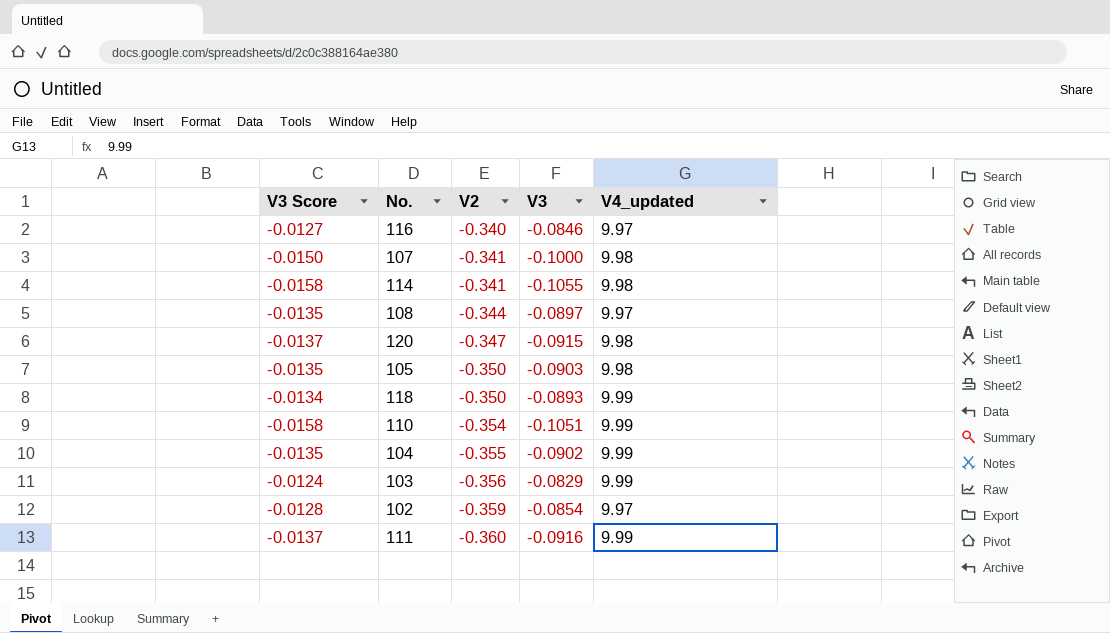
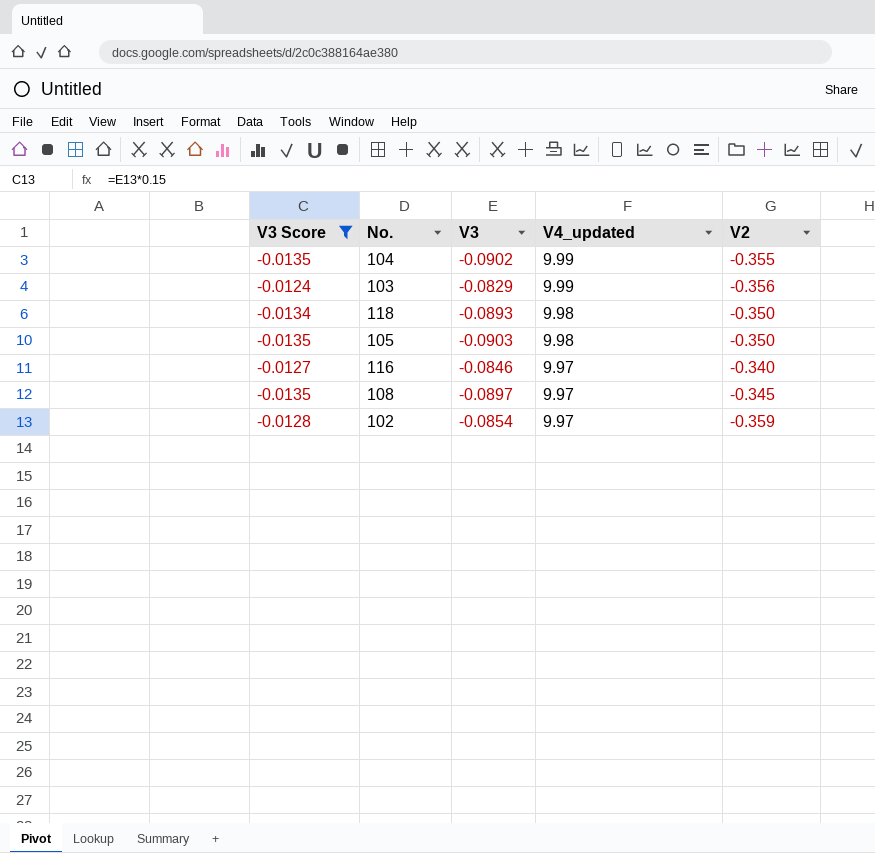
filter: none -> V3 Score >= -0.0135
row order: V2 descending -> V4_updated descending
column V2 | position: 3 -> 5
118 | V4_updated: 9.99 -> 9.98
108 | V2: -0.344 -> -0.345

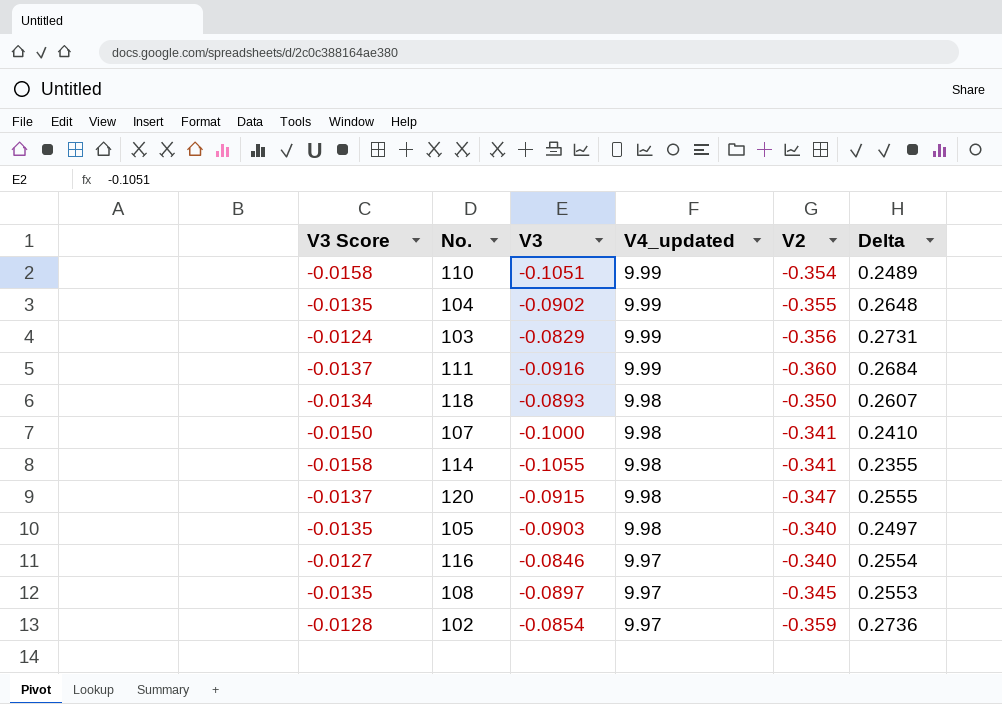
filter: V3 Score >= -0.0135 -> none
column Delta | formula: none -> [V3] - [V2]
105 | V2: -0.350 -> -0.340

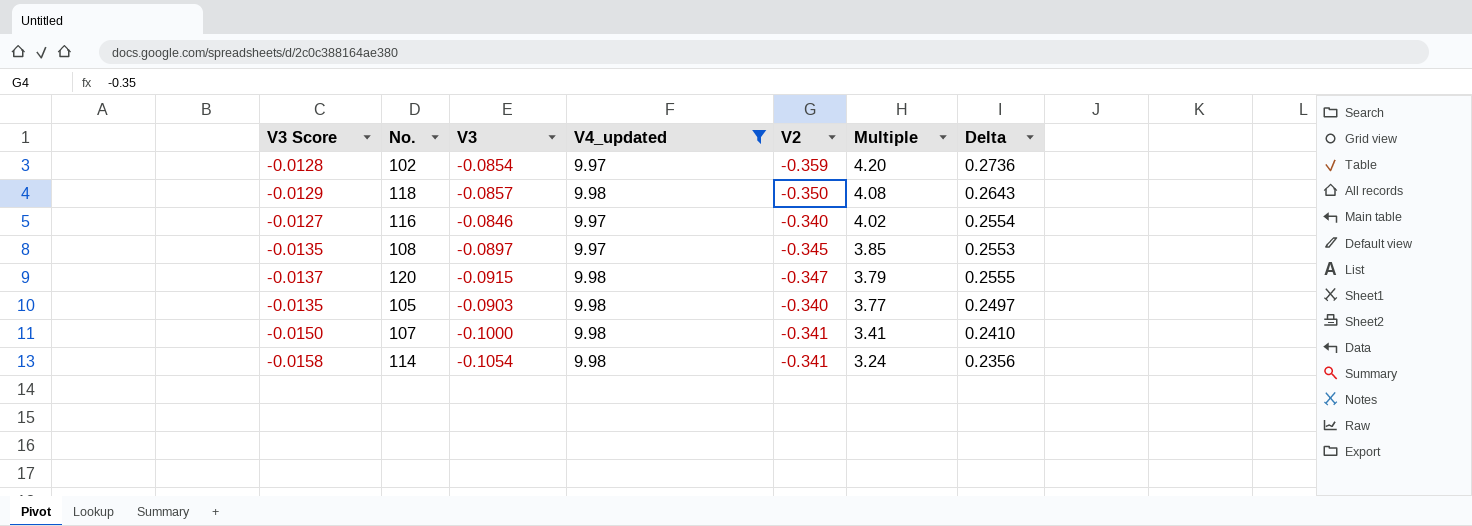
filter: none -> V4_updated != 9.99
row order: V4_updated descending -> Multiple descending
column Multiple | formula: none -> [V2] / [V3]
118 | V3 Score: -0.0134 -> -0.0129
118 | V3: -0.0893 -> -0.0857
118 | Delta: 0.2607 -> 0.2643
114 | V3: -0.1055 -> -0.1054
114 | Delta: 0.2355 -> 0.2356

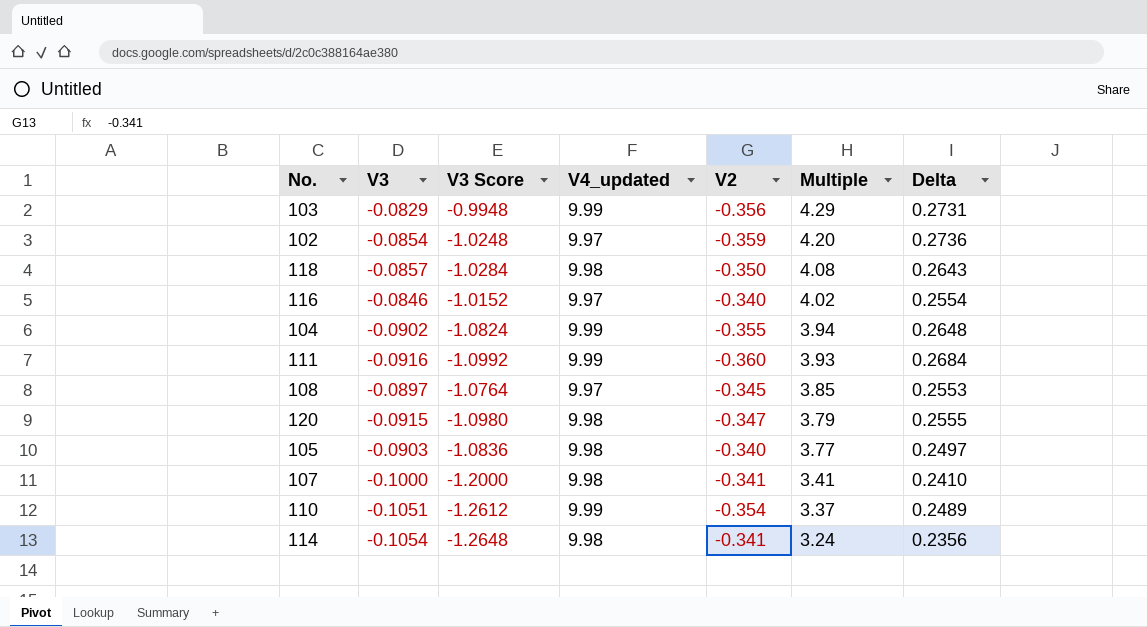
filter: V4_updated != 9.99 -> none
column V3 Score | formula: [V3] * 0.15 -> [V3] * 12
column V3 Score | position: 1 -> 3

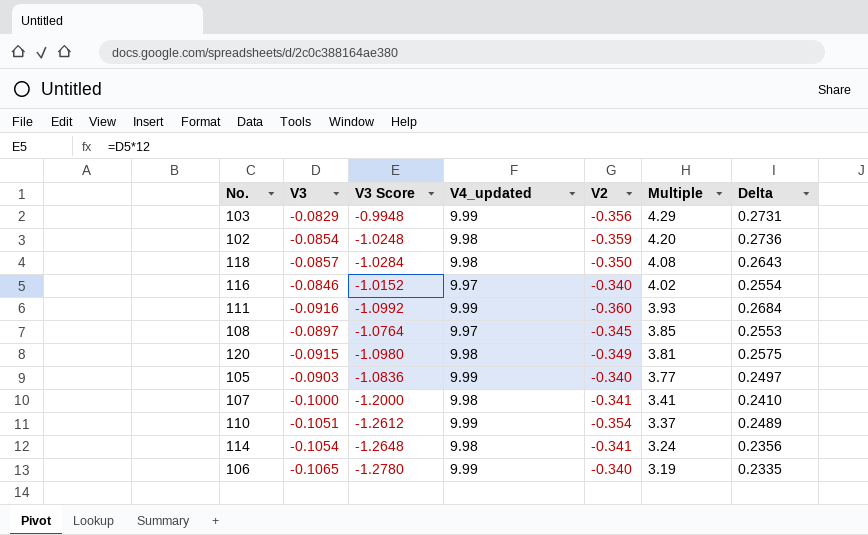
row 104: -0.0902 | -1.0824 | 9.99 | -0.355 | 3.94 | 0.2648 -> none
102 | V4_updated: 9.97 -> 9.98
120 | V2: -0.347 -> -0.349
120 | Multiple: 3.79 -> 3.81
120 | Delta: 0.2555 -> 0.2575
105 | V4_updated: 9.98 -> 9.99
row 106: none -> -0.1065 | -1.2780 | 9.99 | -0.340 | 3.19 | 0.2335

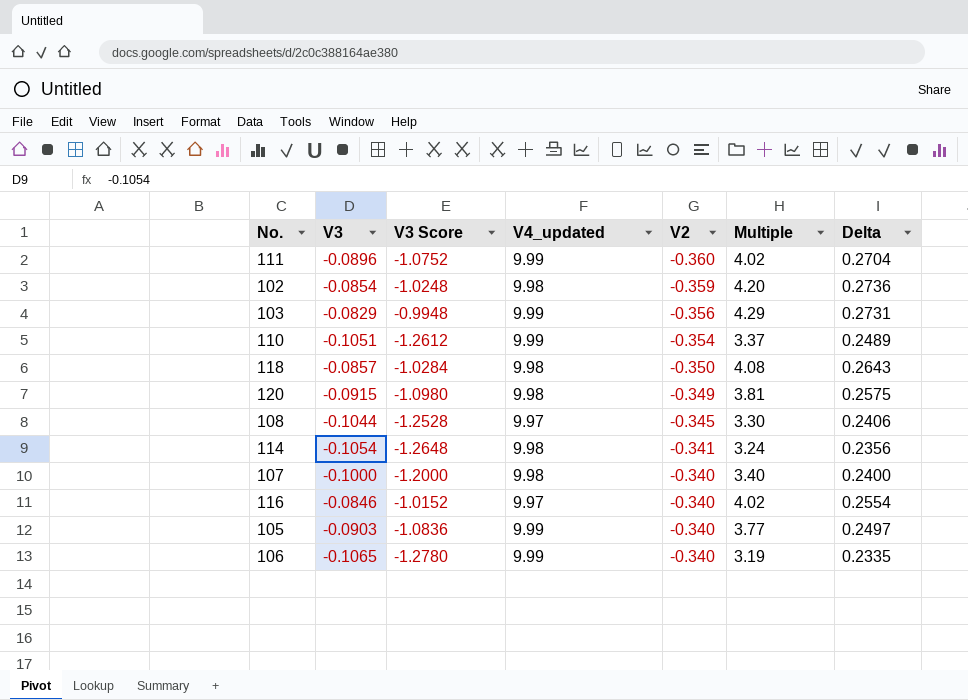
row order: Multiple descending -> V2 ascending
111 | V3: -0.0916 -> -0.0896
111 | V3 Score: -1.0992 -> -1.0752
111 | Multiple: 3.93 -> 4.02
111 | Delta: 0.2684 -> 0.2704
108 | V3: -0.0897 -> -0.1044
108 | V3 Score: -1.0764 -> -1.2528
108 | Multiple: 3.85 -> 3.30
108 | Delta: 0.2553 -> 0.2406
107 | V2: -0.341 -> -0.340
107 | Multiple: 3.41 -> 3.40
107 | Delta: 0.2410 -> 0.2400

